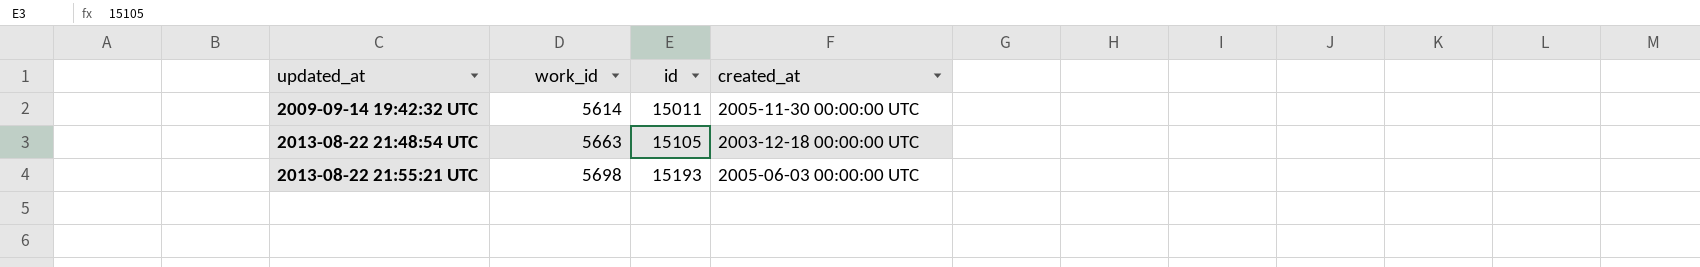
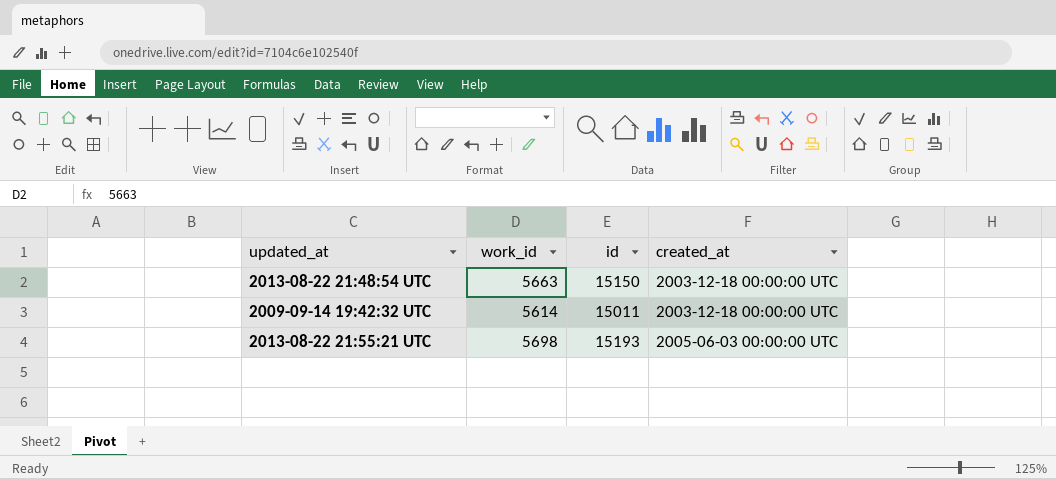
row order: updated_at ascending -> created_at ascending
2013-08-22 21:48:54 UTC | id: 15105 -> 15150
2009-09-14 19:42:32 UTC | created_at: 2005-11-30 00:00:00 UTC -> 2003-12-18 00:00:00 UTC

